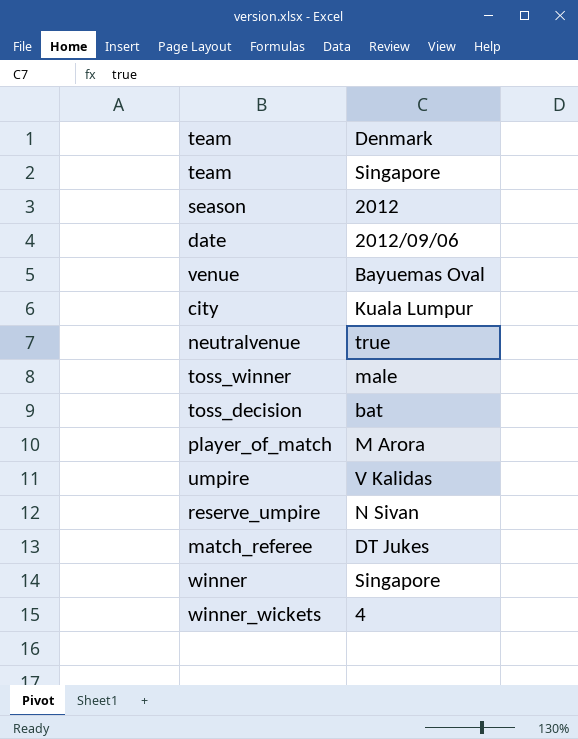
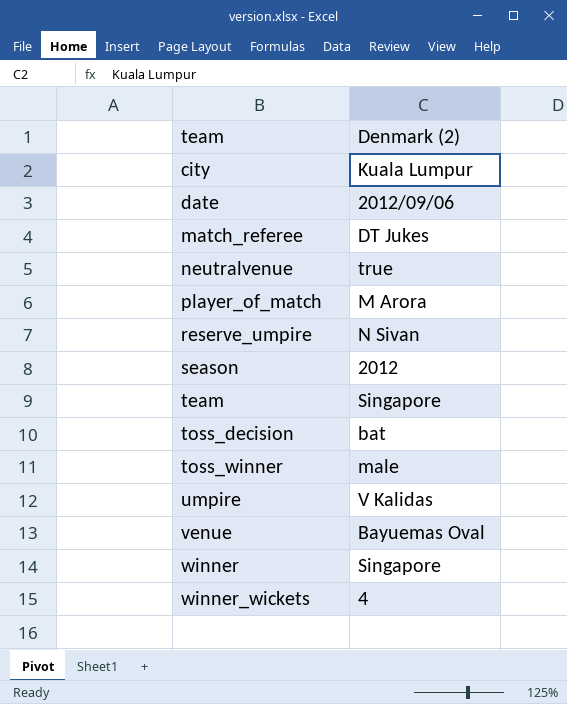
row order: none -> team ascending
column name: Denmark -> Denmark (2)

